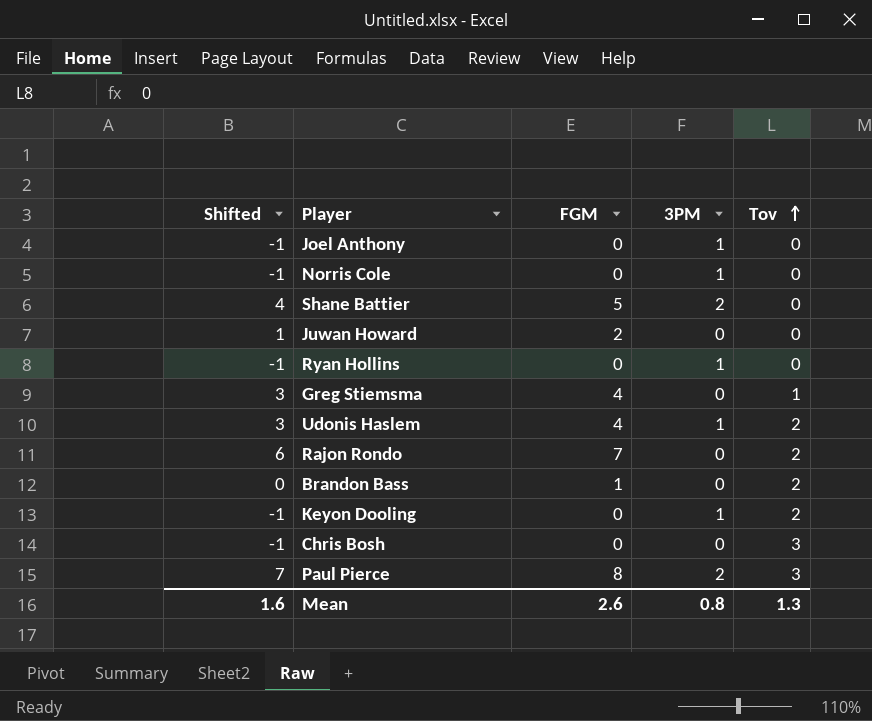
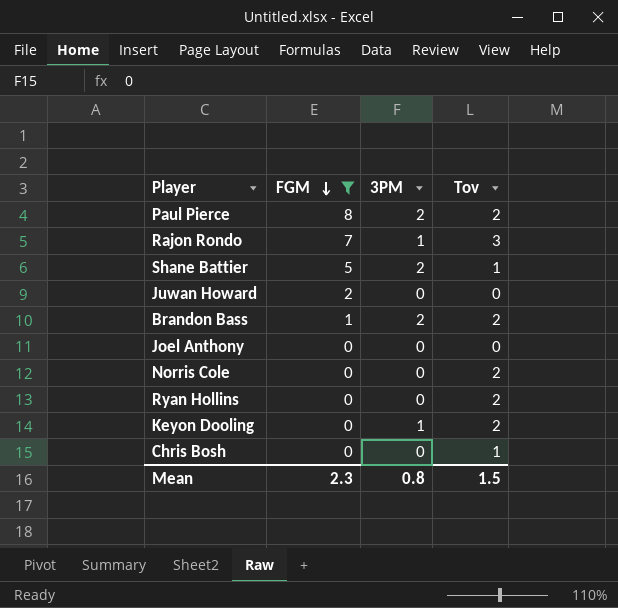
filter: none -> FGM != 4
row order: Tov ascending -> FGM descending
column Shifted | formula: [FGM] - 1 -> none
Paul Pierce | Tov: 3 -> 2
Rajon Rondo | 3PM: 0 -> 1
Rajon Rondo | Tov: 2 -> 3
Shane Battier | Tov: 0 -> 1
Brandon Bass | 3PM: 0 -> 2
Joel Anthony | 3PM: 1 -> 0
Norris Cole | 3PM: 1 -> 0
Norris Cole | Tov: 0 -> 2
Ryan Hollins | 3PM: 1 -> 0
Ryan Hollins | Tov: 0 -> 2
Chris Bosh | Tov: 3 -> 1
Mean | FGM: 2.6 -> 2.3
Mean | Tov: 1.3 -> 1.5

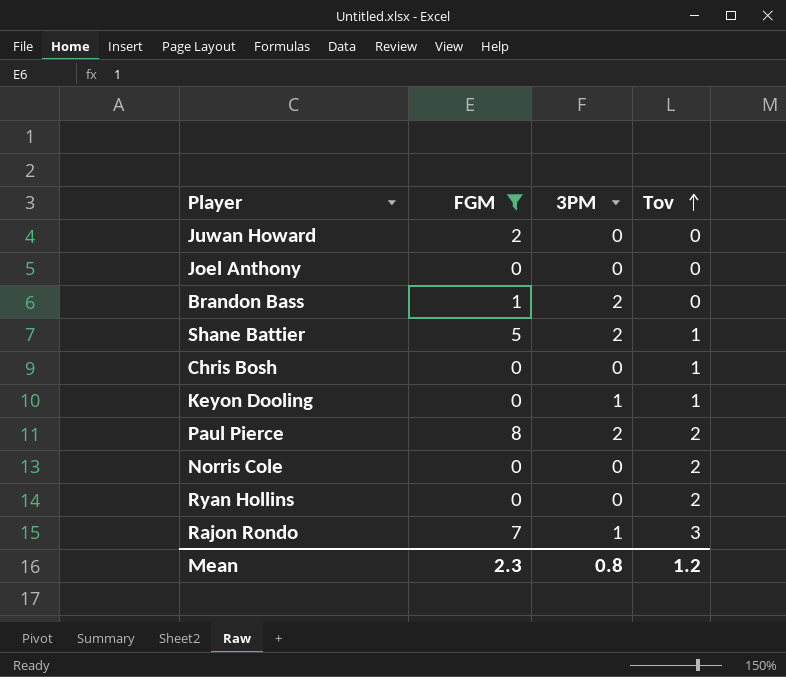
row order: FGM descending -> Tov ascending
Brandon Bass | Tov: 2 -> 0
Keyon Dooling | Tov: 2 -> 1
Mean | Tov: 1.5 -> 1.2

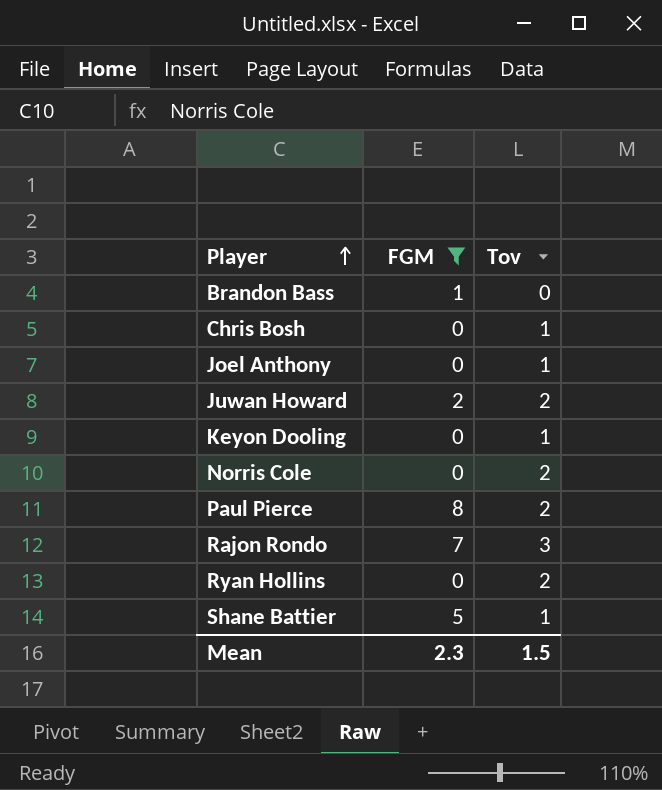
row order: Tov ascending -> Player ascending
column 3PM | position: 3 -> none
Joel Anthony | Tov: 0 -> 1
Juwan Howard | Tov: 0 -> 2
Mean | Tov: 1.2 -> 1.5

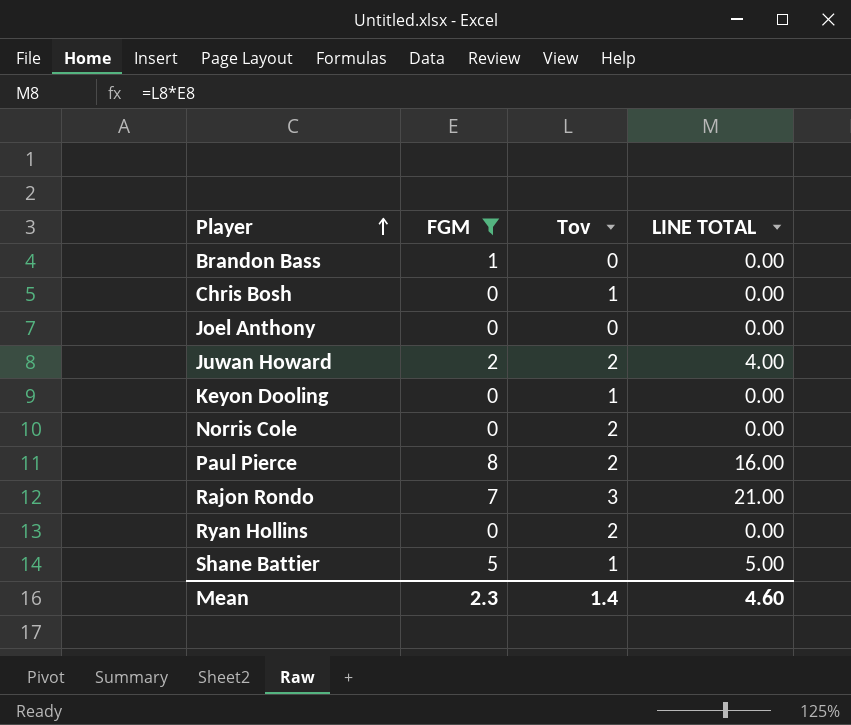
column LINE TOTAL | formula: none -> [FGM] * [Tov]
Joel Anthony | Tov: 1 -> 0
Mean | Tov: 1.5 -> 1.4

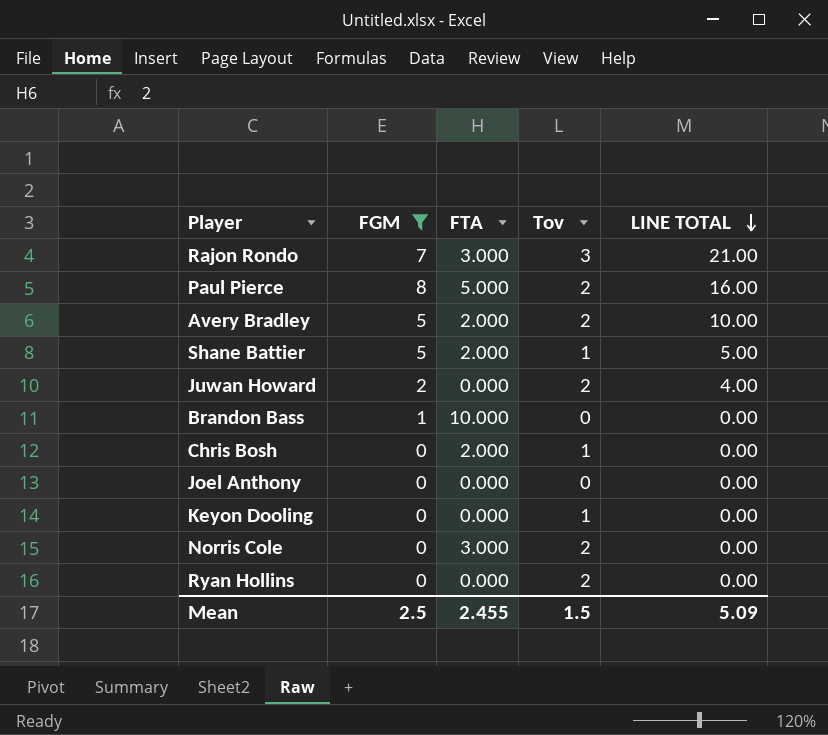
row order: Player ascending -> LINE TOTAL descending
column FTA | position: none -> 3
row Avery Bradley: none -> 5 | 2.000 | 2 | 10.00
Mean | FGM: 2.3 -> 2.5
Mean | Tov: 1.4 -> 1.5
Mean | LINE TOTAL: 4.60 -> 5.09

